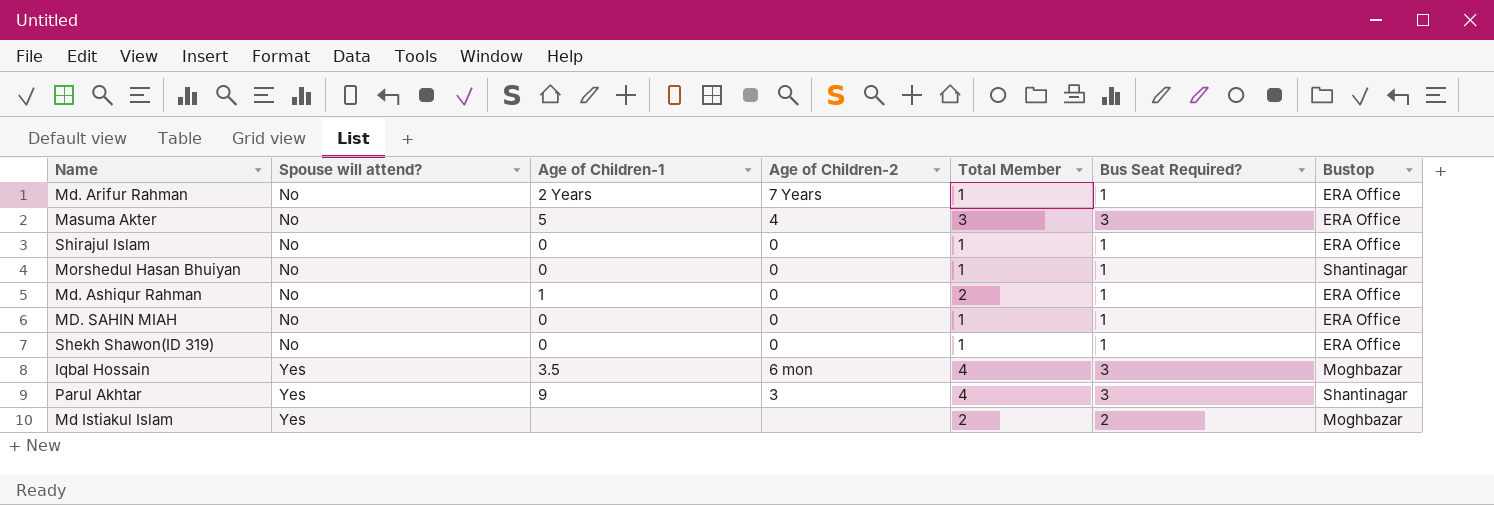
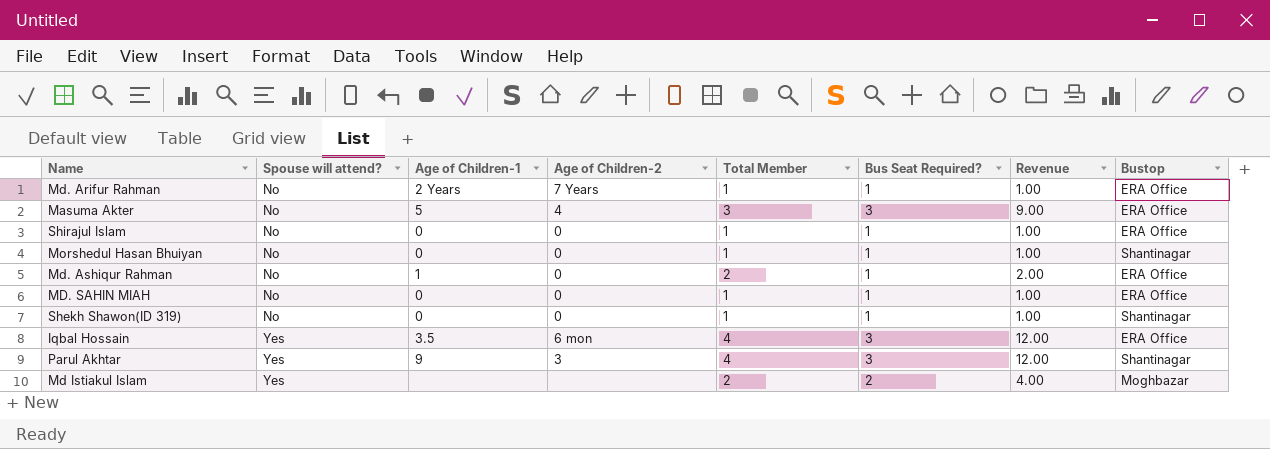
column Revenue | formula: none -> [Total Member] * [Bus Seat Required?]
Shekh Shawon(ID 319) | Bustop: ERA Office -> Shantinagar
Iqbal Hossain | Bustop: Moghbazar -> ERA Office

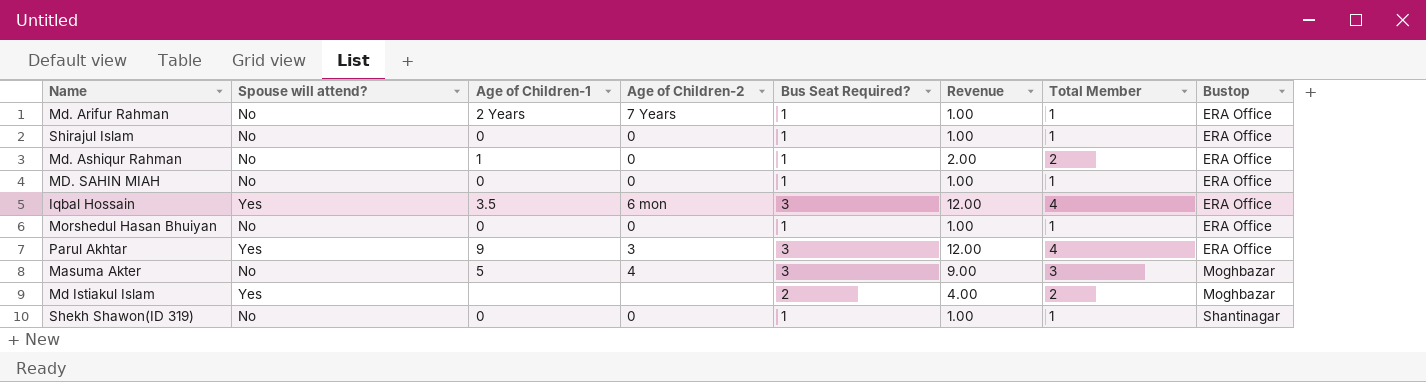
row order: Spouse will attend? ascending -> Bustop ascending
column Total Member | position: 5 -> 7
Morshedul Hasan Bhuiyan | Bustop: Shantinagar -> ERA Office
Parul Akhtar | Bustop: Shantinagar -> ERA Office
Masuma Akter | Bustop: ERA Office -> Moghbazar

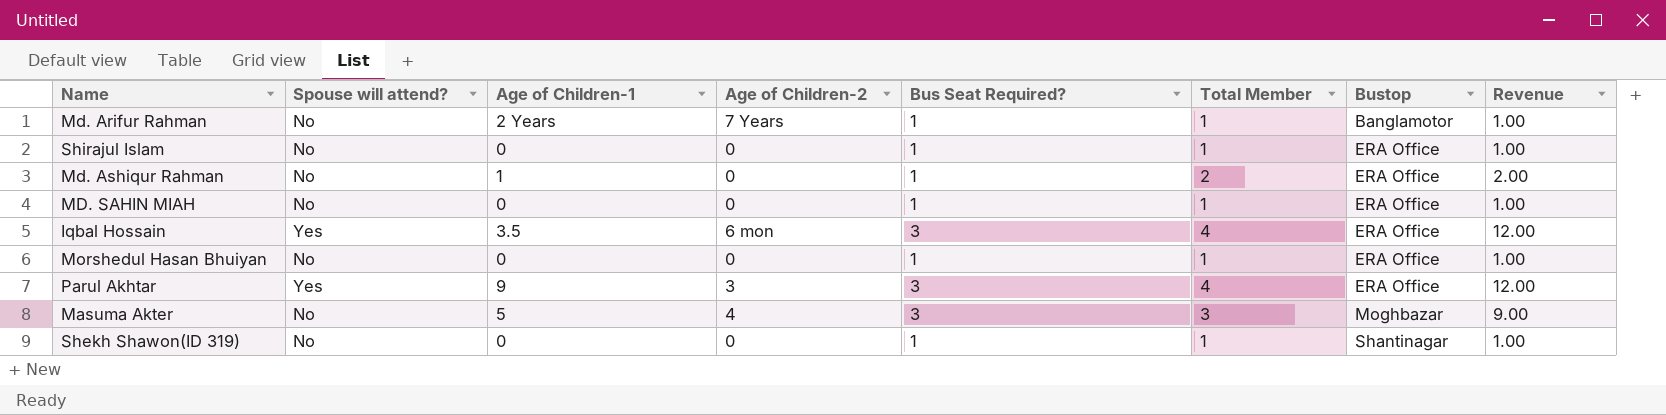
column Revenue | position: 6 -> 8
row Md Istiakul Islam: Yes | none | none | 2 | 4.00 | 2 | Moghbazar -> none
Md. Arifur Rahman | Bustop: ERA Office -> Banglamotor

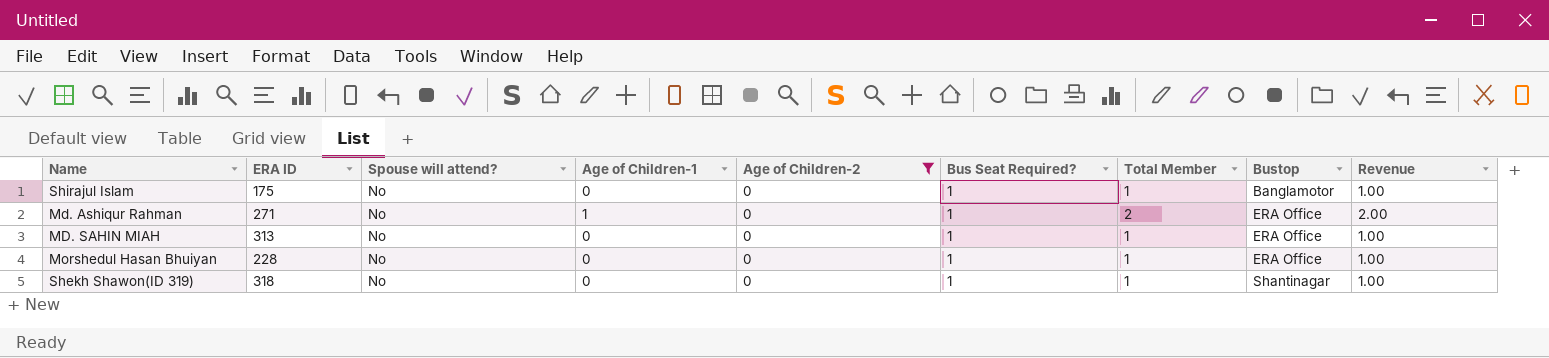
filter: none -> Age of Children-2 = 0
column ERA ID | position: none -> 2
Shirajul Islam | Bustop: ERA Office -> Banglamotor

